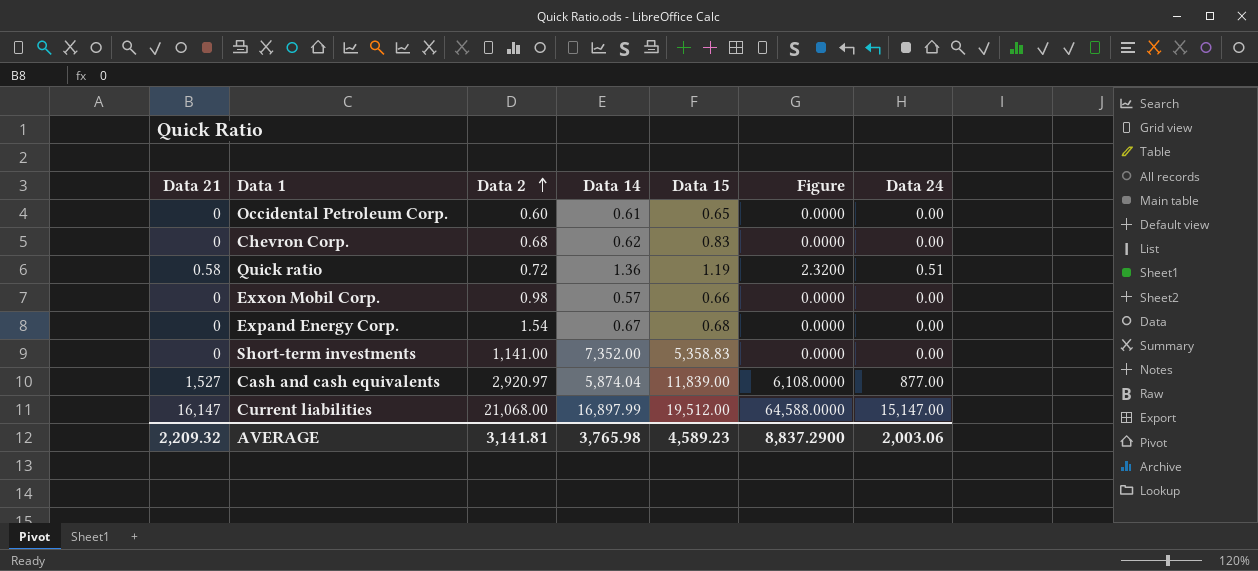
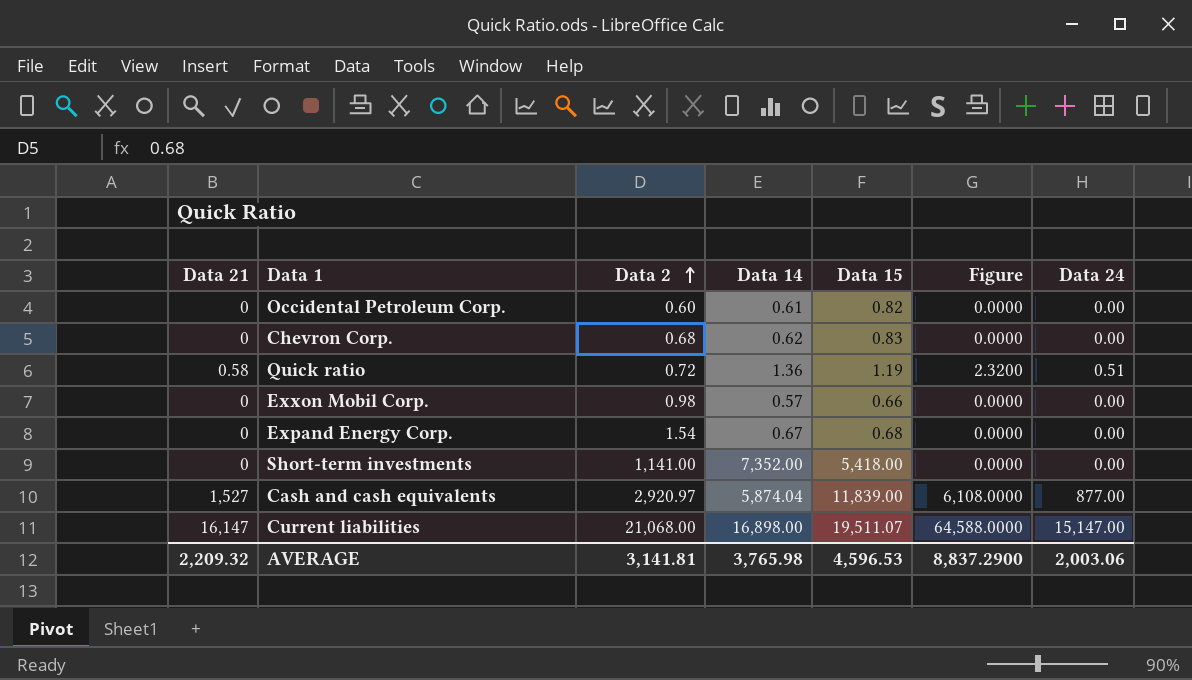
Occidental Petroleum Corp. | Data 15: 0.65 -> 0.82
Short-term investments | Data 15: 5,358.83 -> 5,418.00
Current liabilities | Data 14: 16,897.99 -> 16,898.00
Current liabilities | Data 15: 19,512.00 -> 19,511.07
AVERAGE | Data 15: 4,589.23 -> 4,596.53

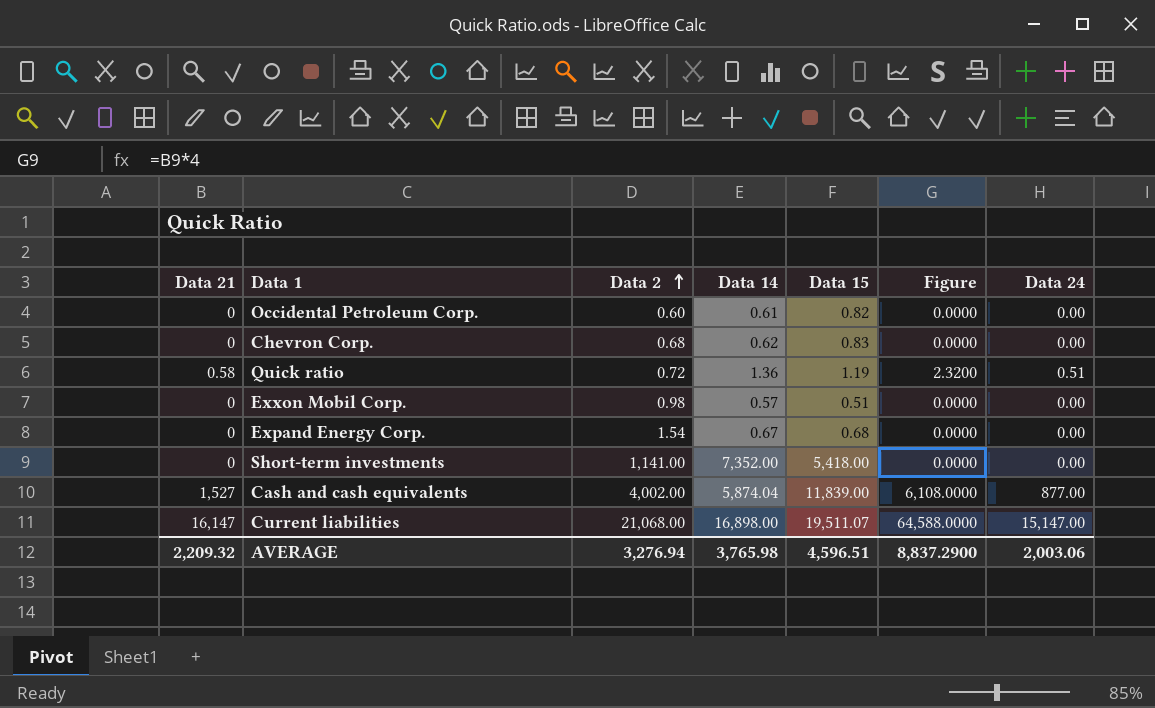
Exxon Mobil Corp. | Data 15: 0.66 -> 0.51
Cash and cash equivalents | Data 2: 2,920.97 -> 4,002.00
AVERAGE | Data 2: 3,141.81 -> 3,276.94
AVERAGE | Data 15: 4,596.53 -> 4,596.51

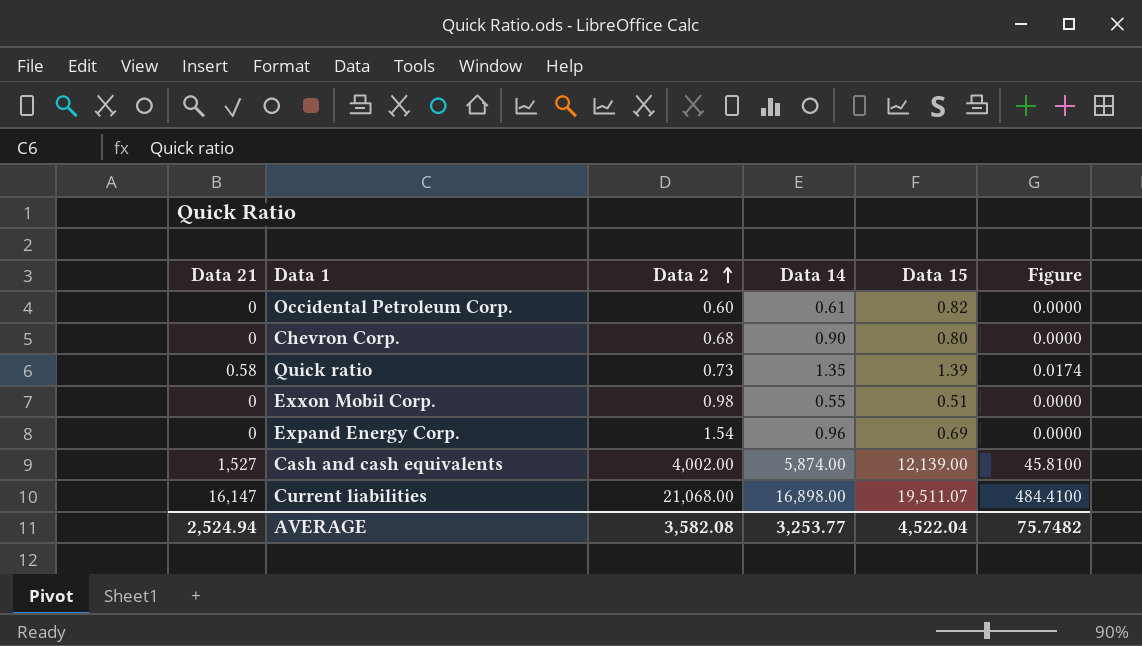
column Data 24 | position: 7 -> none
column Figure | formula: [Data 21] * 4 -> [Data 21] * 0.03
row Short-term investments: 0 | 1,141.00 | 7,352.00 | 5,418.00 | 0.0000 | 0.00 -> none
Chevron Corp. | Data 14: 0.62 -> 0.90
Chevron Corp. | Data 15: 0.83 -> 0.80
Quick ratio | Data 2: 0.72 -> 0.73
Quick ratio | Data 14: 1.36 -> 1.35
Quick ratio | Data 15: 1.19 -> 1.39
Exxon Mobil Corp. | Data 14: 0.57 -> 0.55
Expand Energy Corp. | Data 14: 0.67 -> 0.96
Expand Energy Corp. | Data 15: 0.68 -> 0.69
Cash and cash equivalents | Data 14: 5,874.04 -> 5,874.00
Cash and cash equivalents | Data 15: 11,839.00 -> 12,139.00
AVERAGE | Data 21: 2,209.32 -> 2,524.94
AVERAGE | Data 2: 3,276.94 -> 3,582.08
AVERAGE | Data 14: 3,765.98 -> 3,253.77
AVERAGE | Data 15: 4,596.51 -> 4,522.04
AVERAGE | Figure: 8,837.2900 -> 75.7482

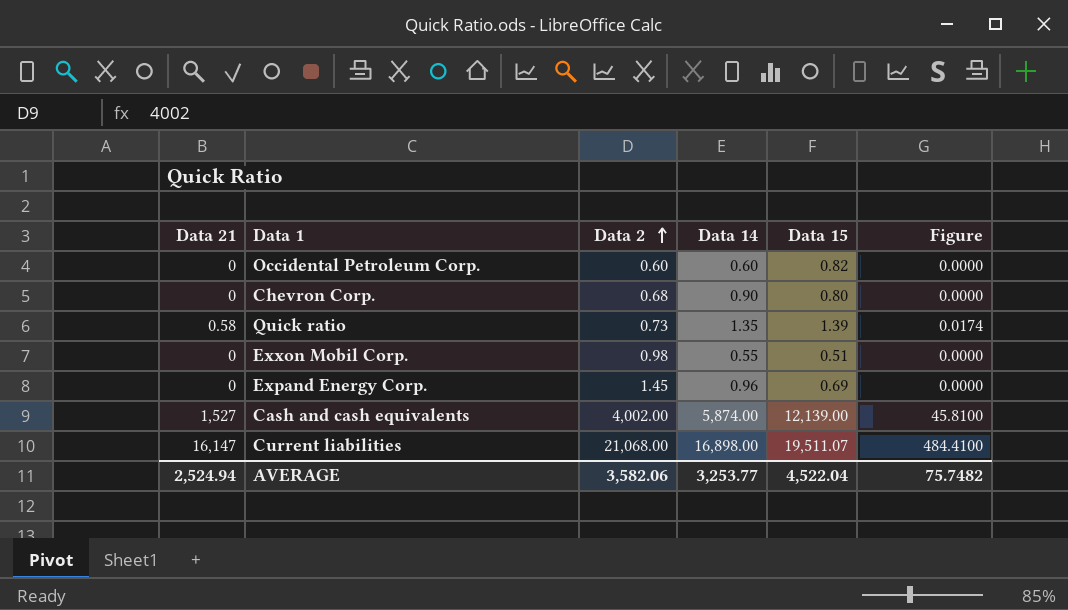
Occidental Petroleum Corp. | Data 14: 0.61 -> 0.60
Expand Energy Corp. | Data 2: 1.54 -> 1.45
AVERAGE | Data 2: 3,582.08 -> 3,582.06

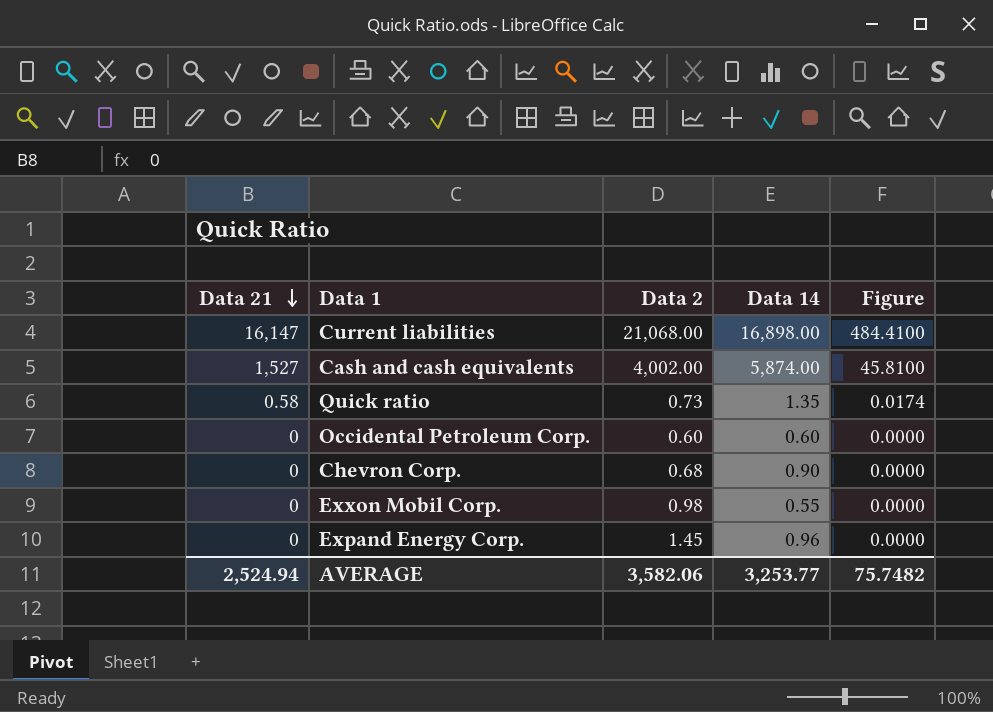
row order: Data 2 ascending -> Data 21 descending
column Data 15 | position: 5 -> none

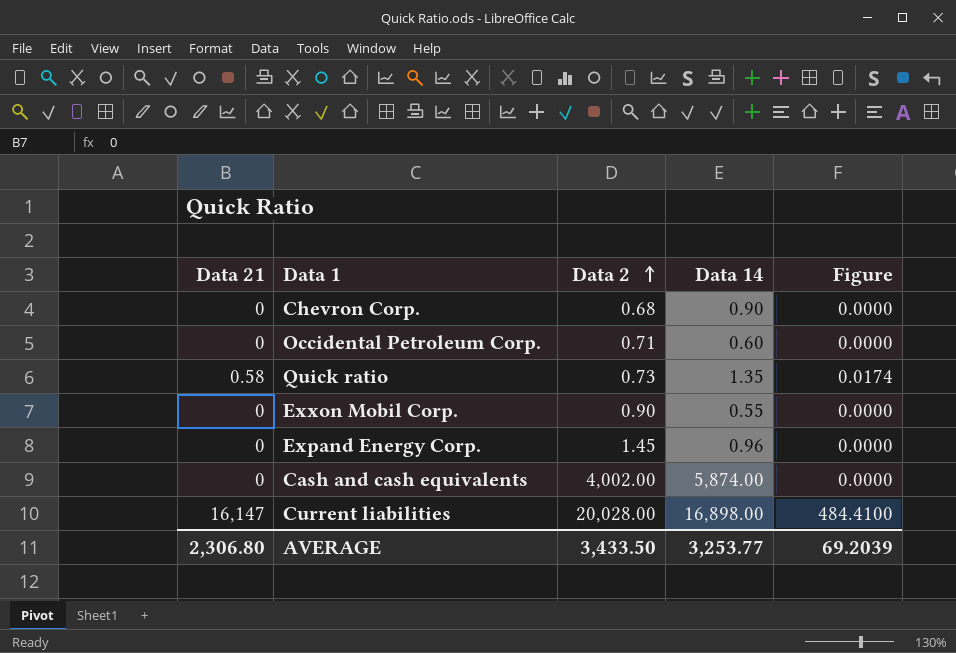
row order: Data 21 descending -> Data 2 ascending
Occidental Petroleum Corp. | Data 2: 0.60 -> 0.71
Exxon Mobil Corp. | Data 2: 0.98 -> 0.90
Cash and cash equivalents | Data 21: 1,527 -> 0
Cash and cash equivalents | Figure: 45.8100 -> 0.0000
Current liabilities | Data 2: 21,068.00 -> 20,028.00
AVERAGE | Data 21: 2,524.94 -> 2,306.80
AVERAGE | Data 2: 3,582.06 -> 3,433.50
AVERAGE | Figure: 75.7482 -> 69.2039

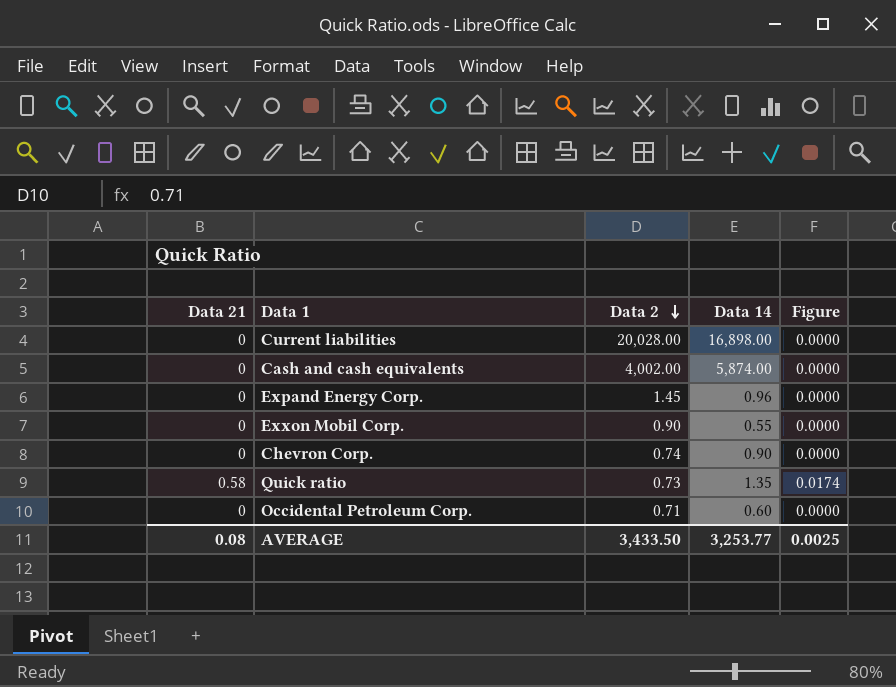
row order: Data 2 ascending -> Data 2 descending
Current liabilities | Data 21: 16,147 -> 0
Current liabilities | Figure: 484.4100 -> 0.0000
Chevron Corp. | Data 2: 0.68 -> 0.74
AVERAGE | Data 21: 2,306.80 -> 0.08
AVERAGE | Figure: 69.2039 -> 0.0025

